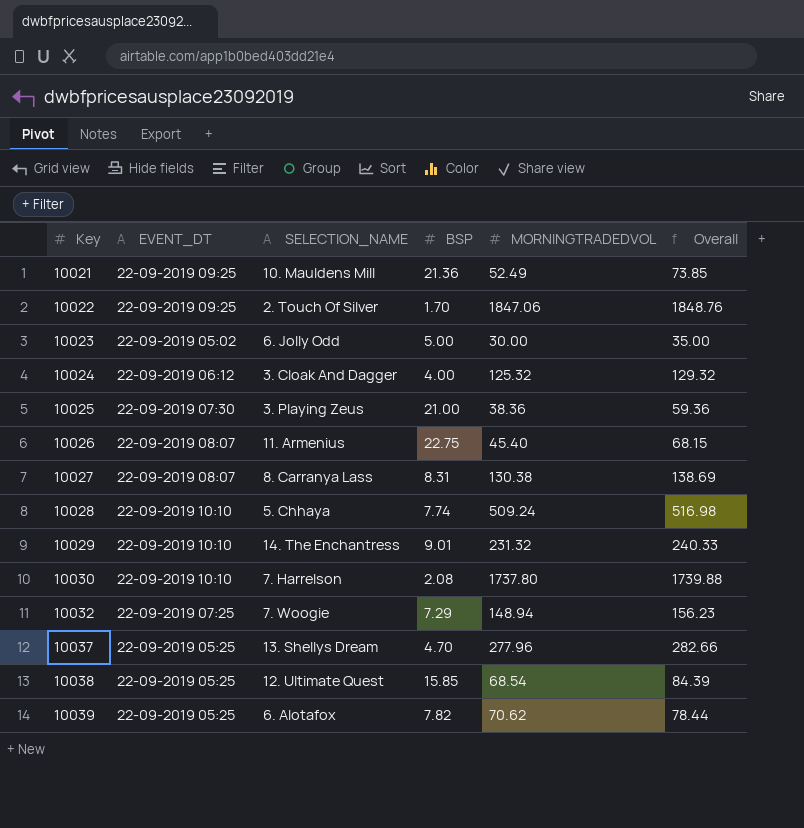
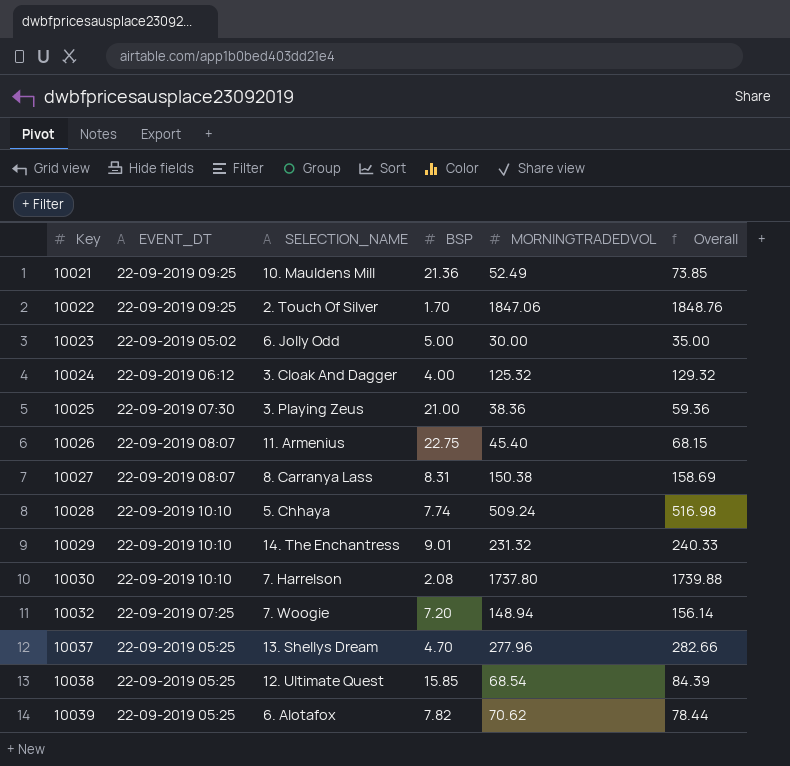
10027 | MORNINGTRADEDVOL: 130.38 -> 150.38
10027 | Overall: 138.69 -> 158.69
10032 | BSP: 7.29 -> 7.20
10032 | Overall: 156.23 -> 156.14

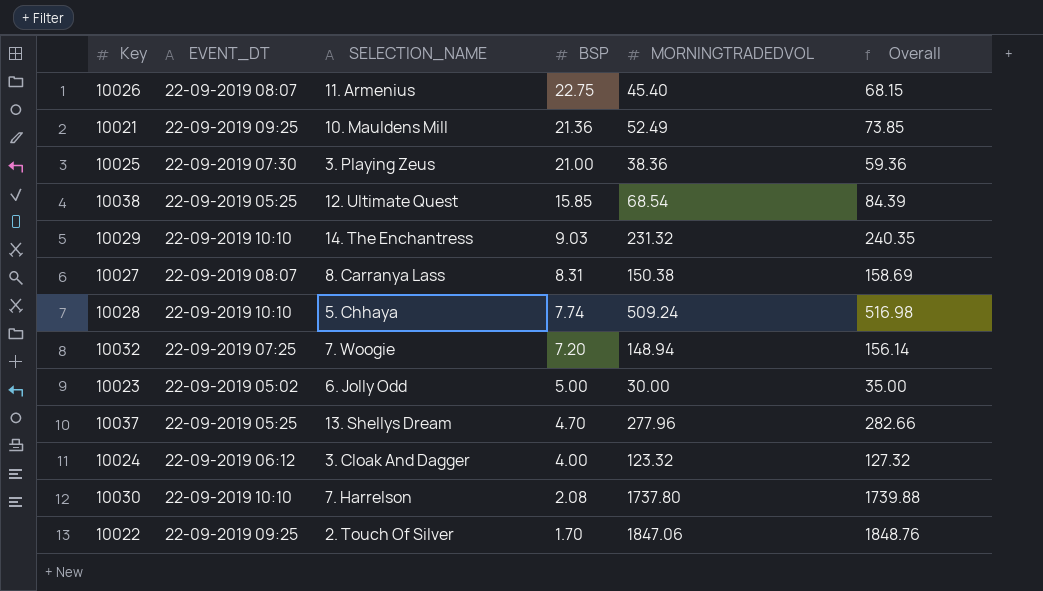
row order: Key ascending -> BSP descending
row 10039: 22-09-2019 05:25 | 6. Alotafox | 7.82 | 70.62 | 78.44 -> none
10029 | BSP: 9.01 -> 9.03
10029 | Overall: 240.33 -> 240.35
10024 | MORNINGTRADEDVOL: 125.32 -> 123.32
10024 | Overall: 129.32 -> 127.32

